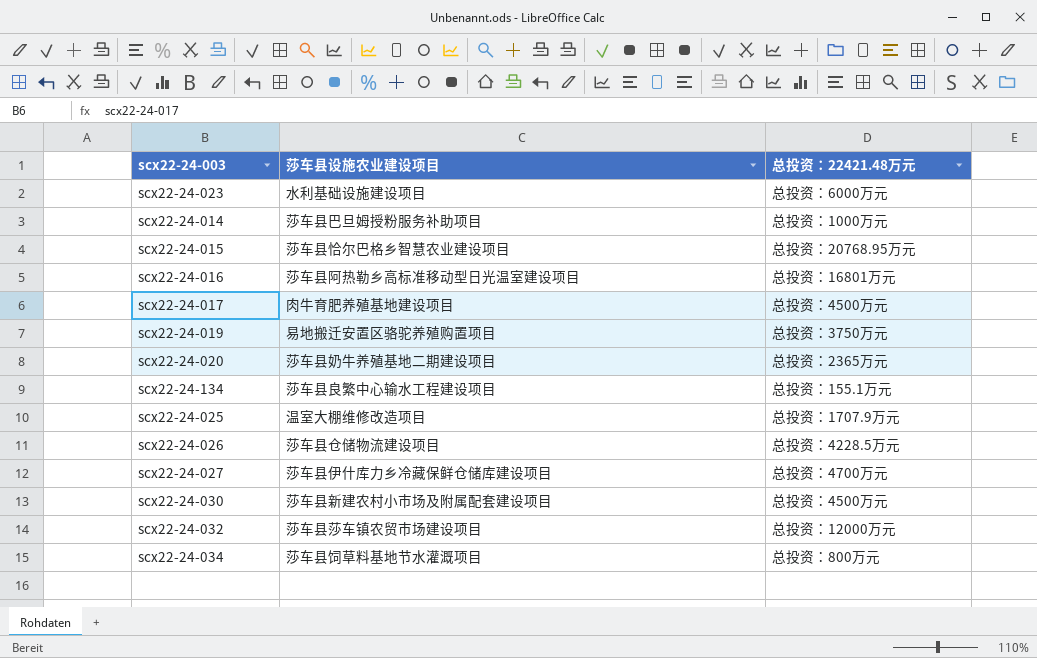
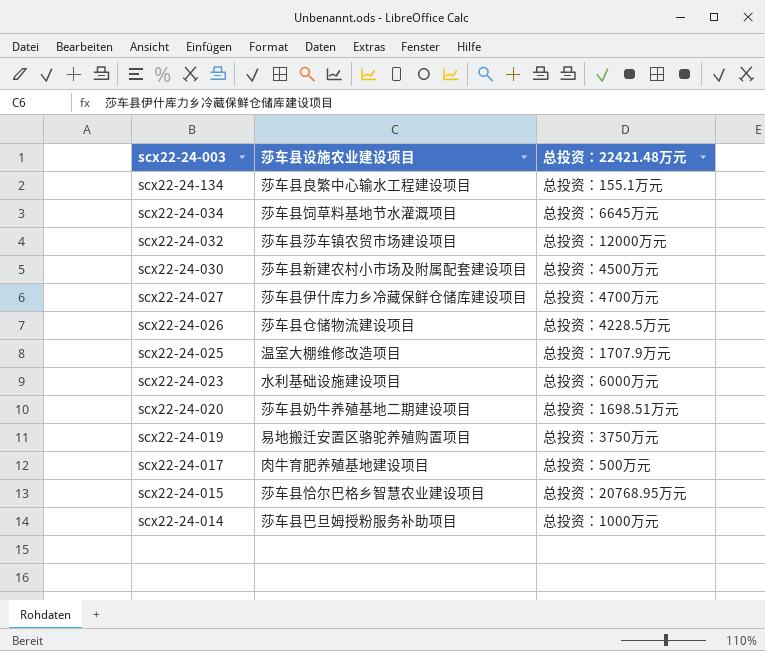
row order: none -> scx22-24-003 descending
row scx22-24-016: 莎车县阿热勒乡高标准移动型日光温室建设项目 | 总投资：16801万元 -> none
scx22-24-034 | 总投资：22421.48万元: 总投资：800万元 -> 总投资：6645万元
scx22-24-020 | 总投资：22421.48万元: 总投资：2365万元 -> 总投资：1698.51万元
scx22-24-017 | 总投资：22421.48万元: 总投资：4500万元 -> 总投资：500万元

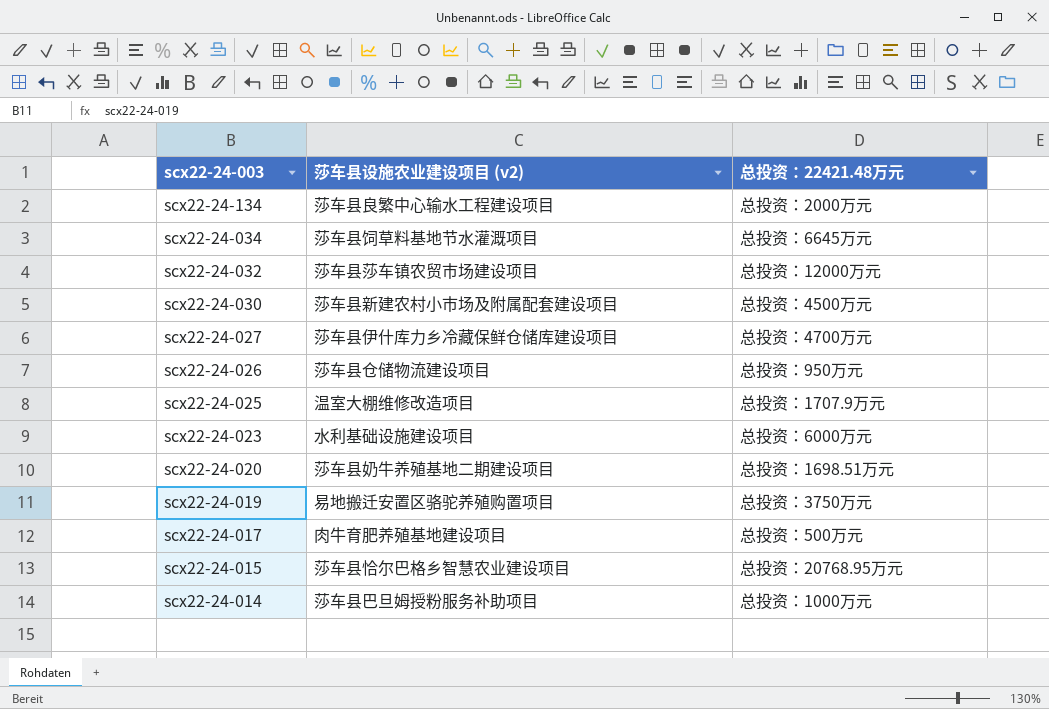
column name: 莎车县设施农业建设项目 -> 莎车县设施农业建设项目 (v2)
scx22-24-134 | 总投资：22421.48万元: 总投资：155.1万元 -> 总投资：2000万元
scx22-24-026 | 总投资：22421.48万元: 总投资：4228.5万元 -> 总投资：950万元

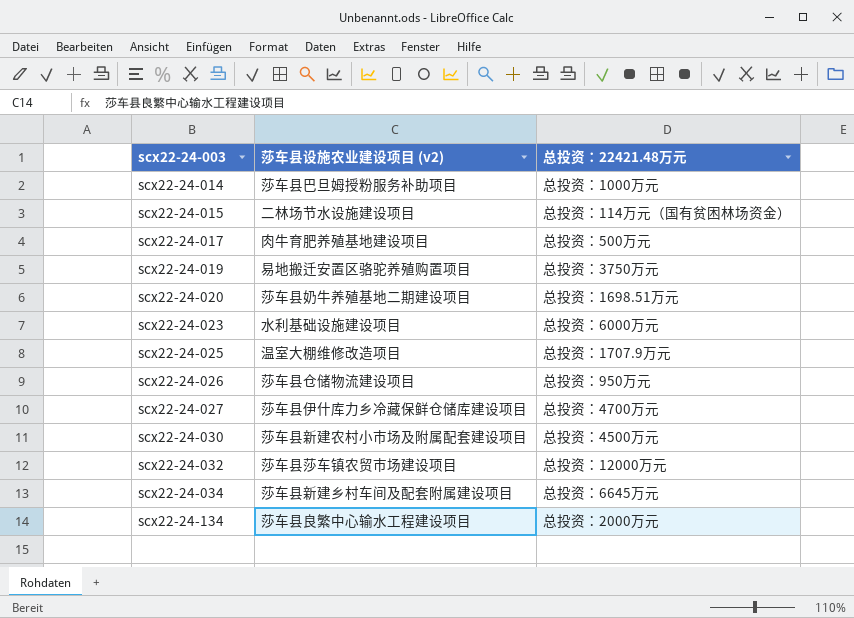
row order: scx22-24-003 descending -> scx22-24-003 ascending
scx22-24-015 | 莎车县设施农业建设项目 (v2): 莎车县恰尔巴格乡智慧农业建设项目 -> 二林场节水设施建设项目
scx22-24-015 | 总投资：22421.48万元: 总投资：20768.95万元 -> 总投资：114万元（国有贫困林场资金）
scx22-24-034 | 莎车县设施农业建设项目 (v2): 莎车县饲草料基地节水灌溉项目 -> 莎车县新建乡村车间及配套附属建设项目

